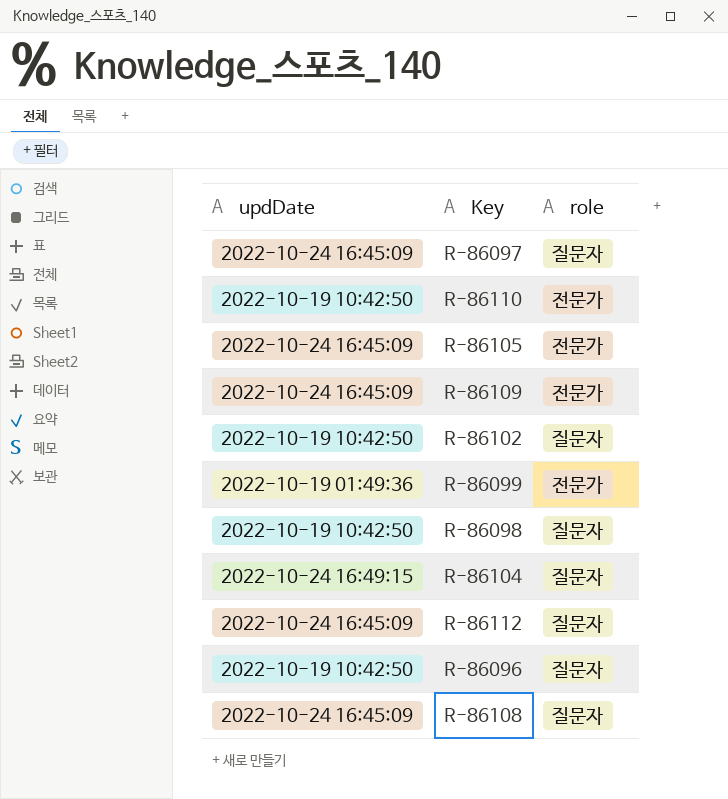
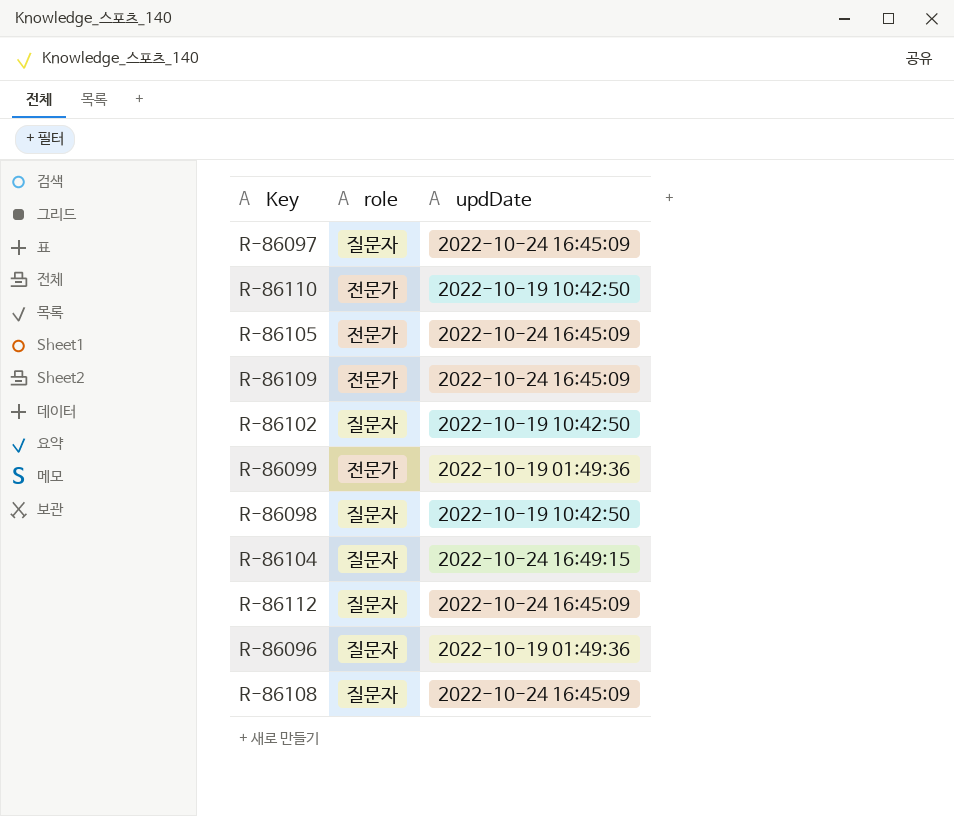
column updDate | position: 1 -> 3
R-86096 | updDate: 2022-10-19 10:42:50 -> 2022-10-19 01:49:36

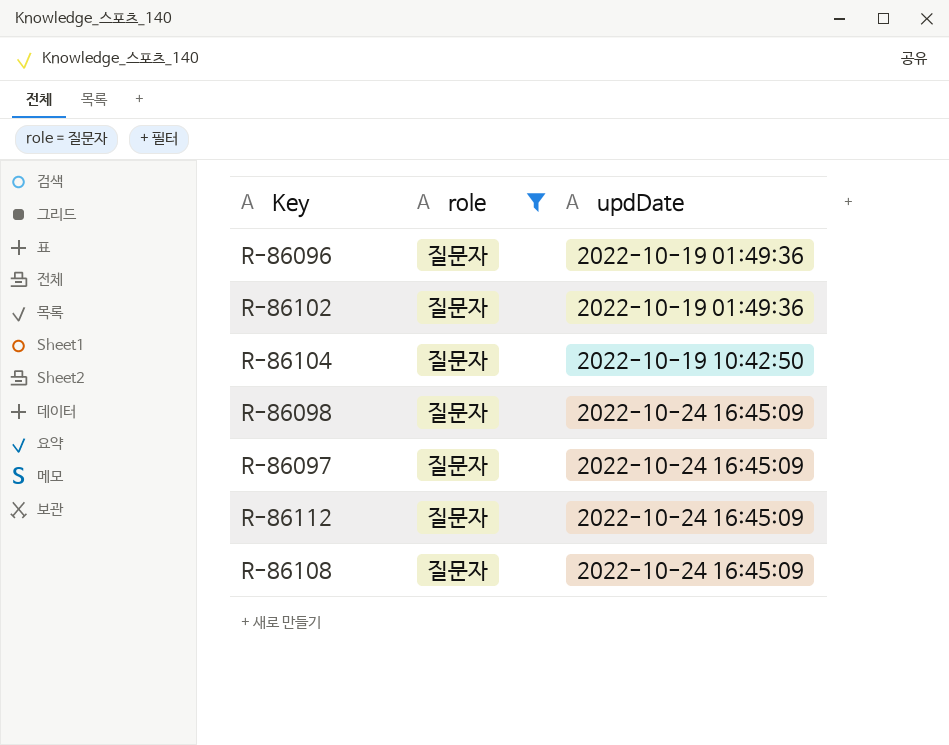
filter: none -> role = 질문자
row order: none -> updDate ascending
R-86102 | updDate: 2022-10-19 10:42:50 -> 2022-10-19 01:49:36
R-86104 | updDate: 2022-10-24 16:49:15 -> 2022-10-19 10:42:50
R-86098 | updDate: 2022-10-19 10:42:50 -> 2022-10-24 16:45:09

